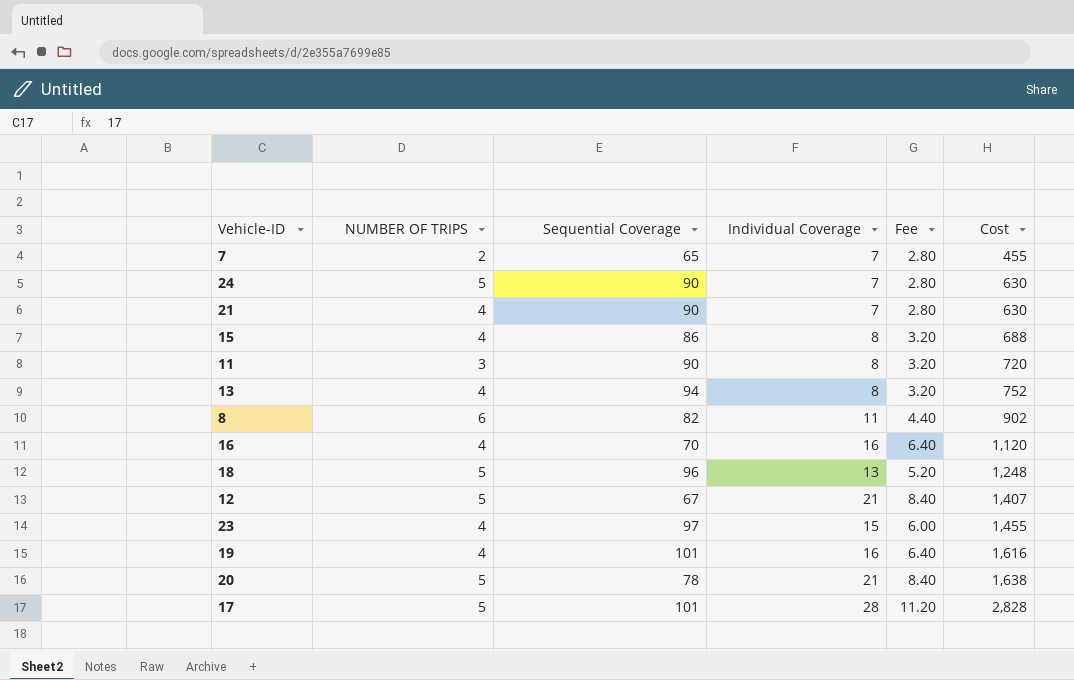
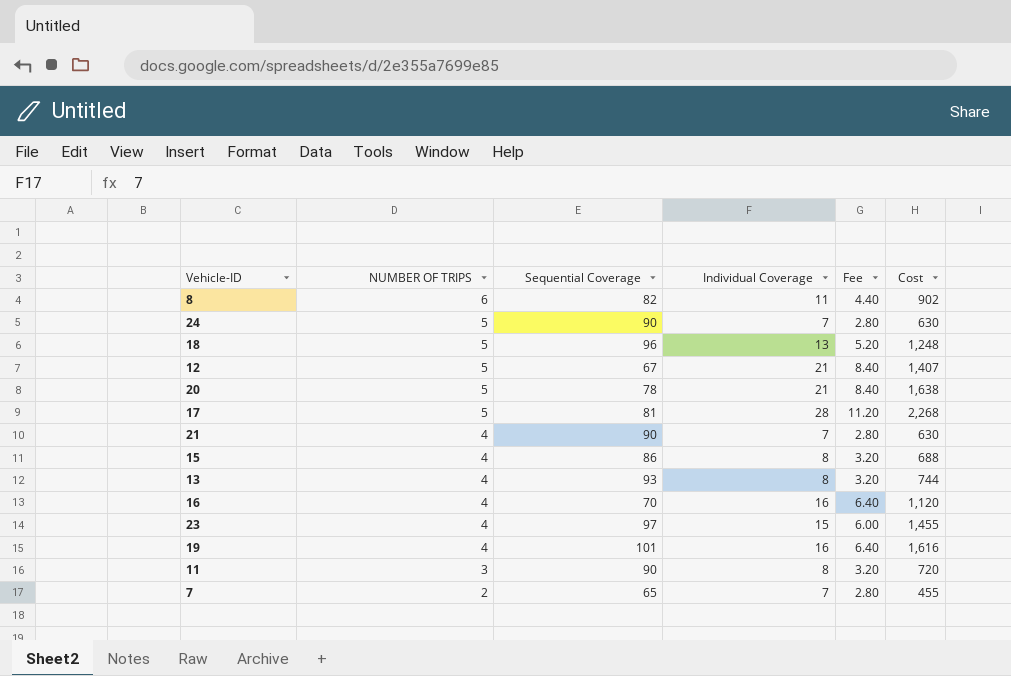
row order: Cost ascending -> NUMBER OF TRIPS descending
17 | Sequential Coverage: 101 -> 81
17 | Cost: 2,828 -> 2,268
13 | Sequential Coverage: 94 -> 93
13 | Cost: 752 -> 744

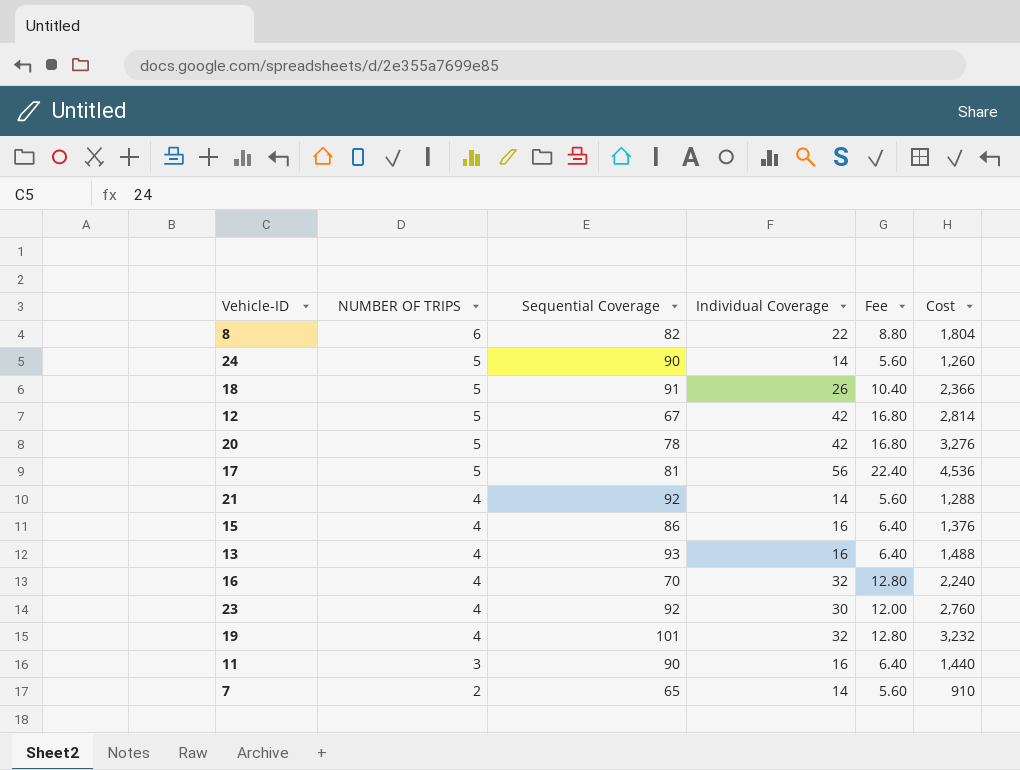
8 | Individual Coverage: 11 -> 22
8 | Fee: 4.40 -> 8.80
8 | Cost: 902 -> 1,804
24 | Individual Coverage: 7 -> 14
24 | Fee: 2.80 -> 5.60
24 | Cost: 630 -> 1,260
18 | Sequential Coverage: 96 -> 91
18 | Individual Coverage: 13 -> 26
18 | Fee: 5.20 -> 10.40
18 | Cost: 1,248 -> 2,366
12 | Individual Coverage: 21 -> 42
12 | Fee: 8.40 -> 16.80
12 | Cost: 1,407 -> 2,814
20 | Individual Coverage: 21 -> 42
20 | Fee: 8.40 -> 16.80
20 | Cost: 1,638 -> 3,276
17 | Individual Coverage: 28 -> 56
17 | Fee: 11.20 -> 22.40
17 | Cost: 2,268 -> 4,536
21 | Sequential Coverage: 90 -> 92
21 | Individual Coverage: 7 -> 14
21 | Fee: 2.80 -> 5.60
21 | Cost: 630 -> 1,288
15 | Individual Coverage: 8 -> 16
15 | Fee: 3.20 -> 6.40
15 | Cost: 688 -> 1,376
13 | Individual Coverage: 8 -> 16
13 | Fee: 3.20 -> 6.40
13 | Cost: 744 -> 1,488
16 | Individual Coverage: 16 -> 32
16 | Fee: 6.40 -> 12.80
16 | Cost: 1,120 -> 2,240
23 | Sequential Coverage: 97 -> 92
23 | Individual Coverage: 15 -> 30
23 | Fee: 6.00 -> 12.00
23 | Cost: 1,455 -> 2,760
19 | Individual Coverage: 16 -> 32
19 | Fee: 6.40 -> 12.80
19 | Cost: 1,616 -> 3,232
11 | Individual Coverage: 8 -> 16
11 | Fee: 3.20 -> 6.40
11 | Cost: 720 -> 1,440
7 | Individual Coverage: 7 -> 14
7 | Fee: 2.80 -> 5.60
7 | Cost: 455 -> 910

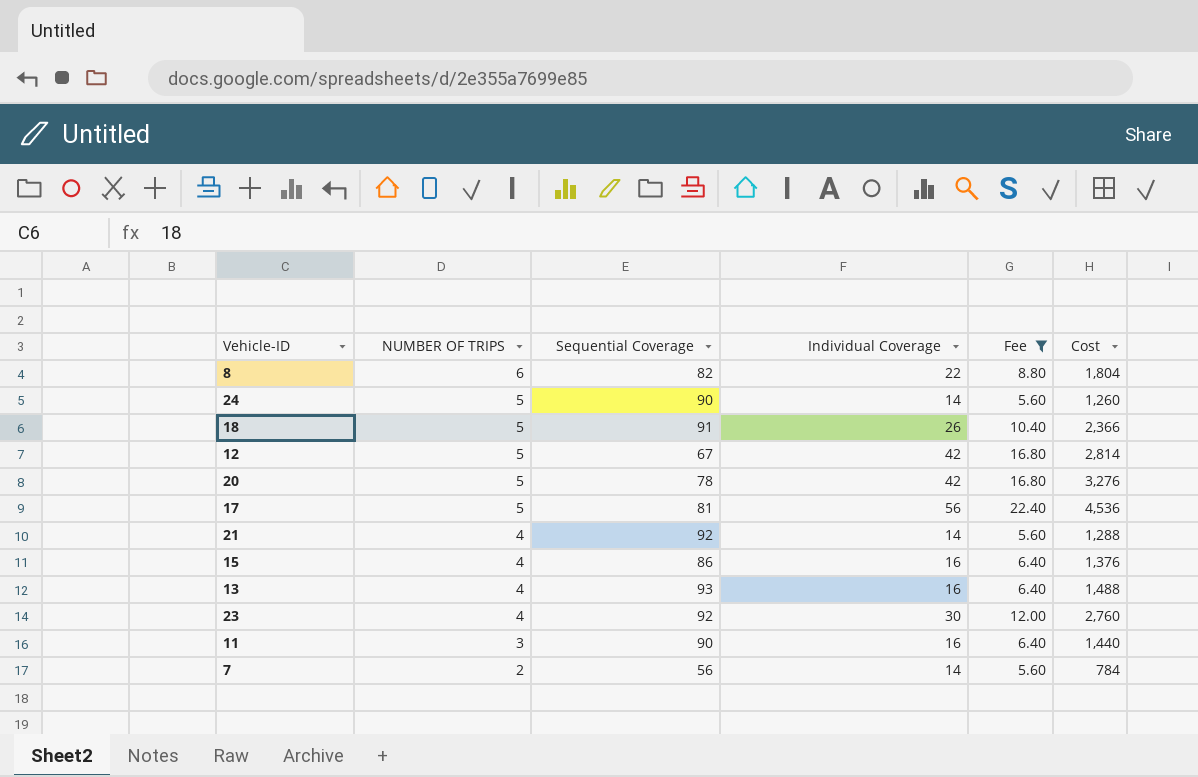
filter: none -> Fee != 12.80
7 | Sequential Coverage: 65 -> 56
7 | Cost: 910 -> 784

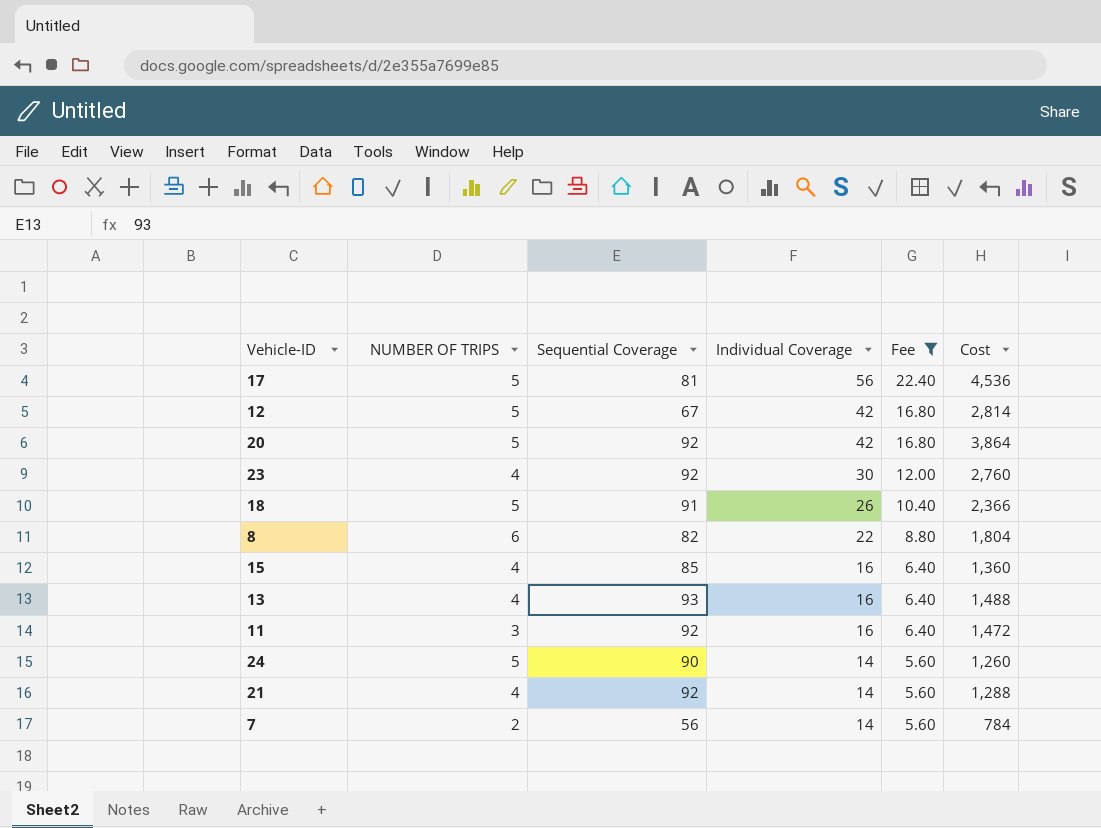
row order: NUMBER OF TRIPS descending -> Individual Coverage descending
20 | Sequential Coverage: 78 -> 92
20 | Cost: 3,276 -> 3,864
15 | Sequential Coverage: 86 -> 85
15 | Cost: 1,376 -> 1,360
11 | Sequential Coverage: 90 -> 92
11 | Cost: 1,440 -> 1,472

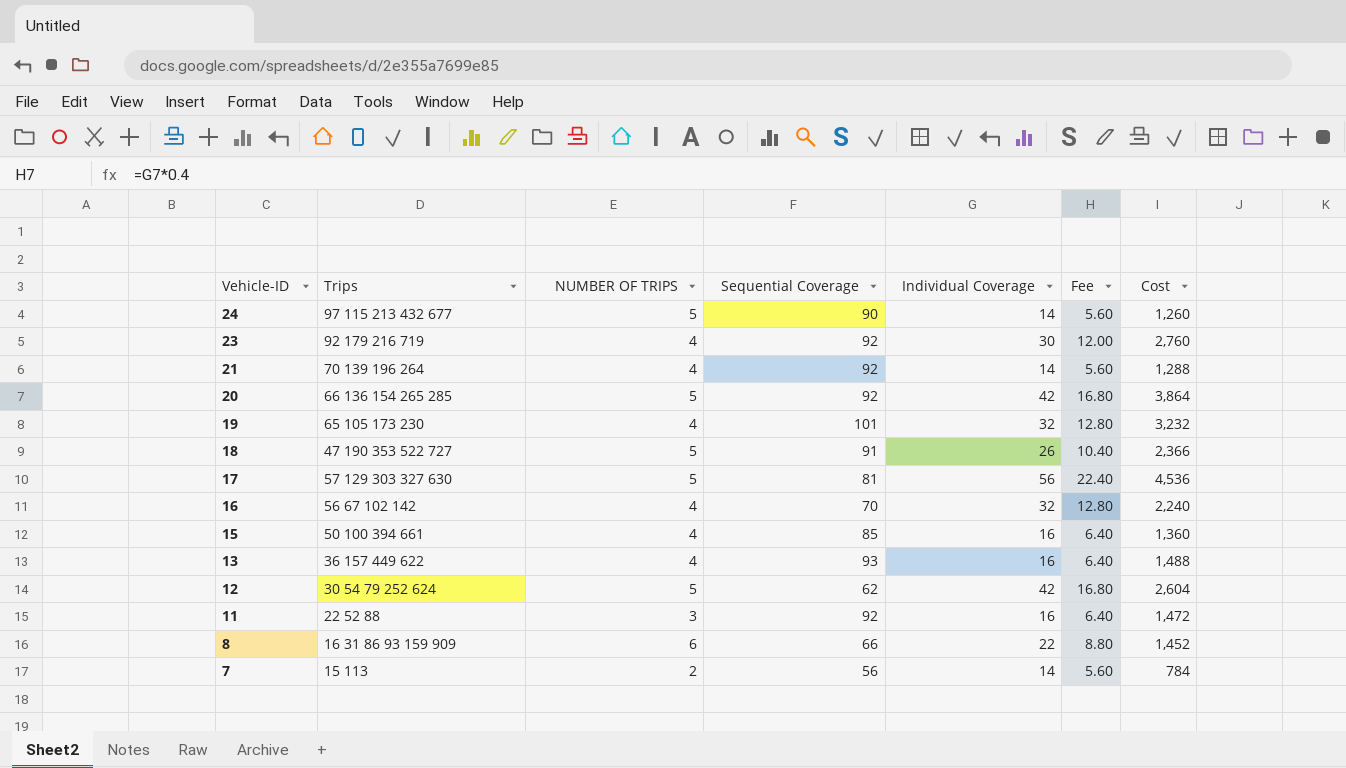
filter: Fee != 12.80 -> none
row order: Individual Coverage descending -> Vehicle-ID descending
column Trips | position: none -> 2
12 | Sequential Coverage: 67 -> 62
12 | Cost: 2,814 -> 2,604
8 | Sequential Coverage: 82 -> 66
8 | Cost: 1,804 -> 1,452

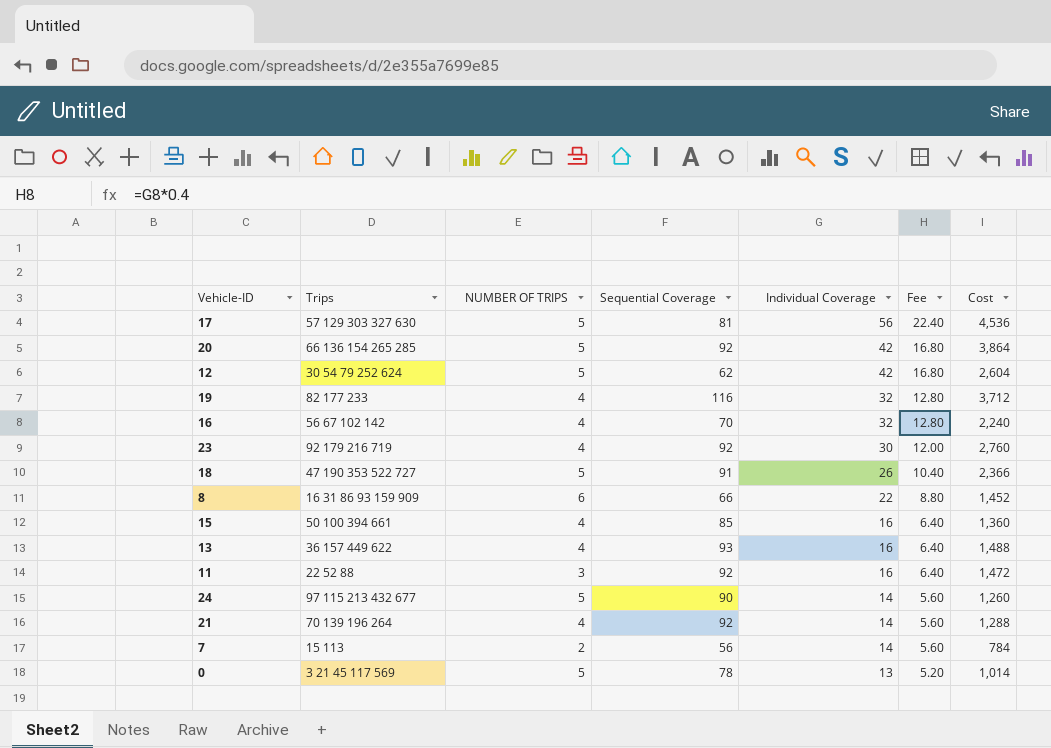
row order: Vehicle-ID descending -> Individual Coverage descending
19 | Trips: 65 105 173 230 -> 82 177 233
19 | Sequential Coverage: 101 -> 116
19 | Cost: 3,232 -> 3,712
row 0: none -> 3 21 45 117 569 | 5 | 78 | 13 | 5.20 | 1,014

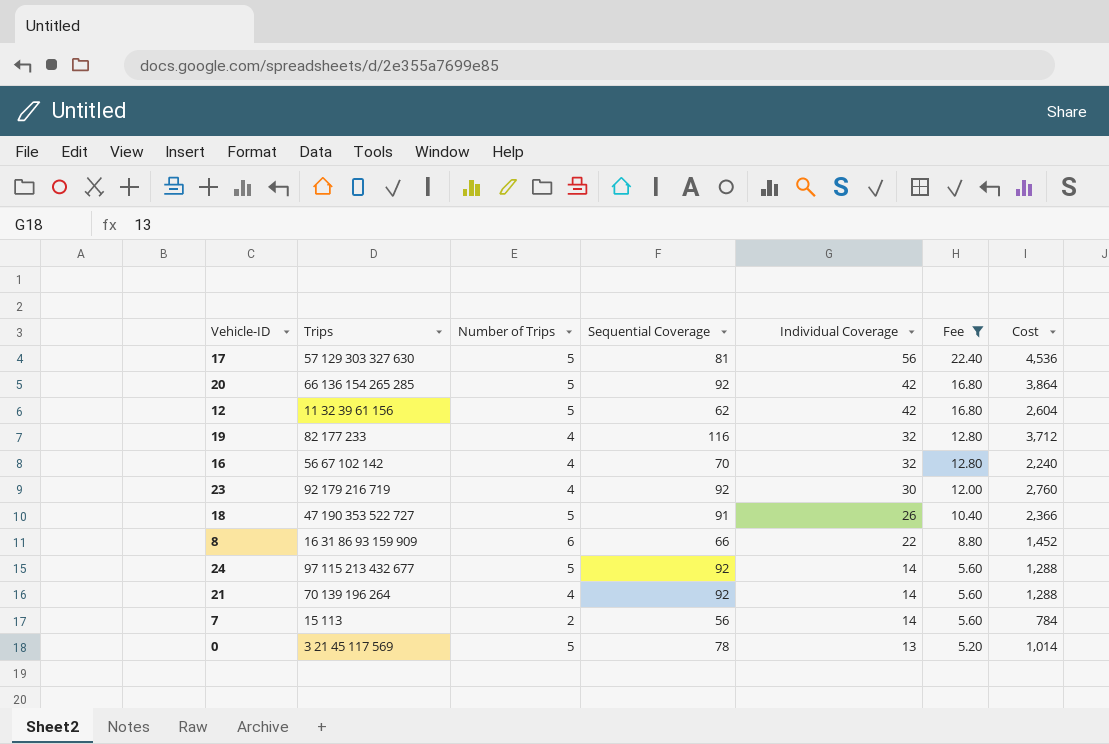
filter: none -> Fee != 6.40
column name: NUMBER OF TRIPS -> Number of Trips
12 | Trips: 30 54 79 252 624 -> 11 32 39 61 156
24 | Sequential Coverage: 90 -> 92
24 | Cost: 1,260 -> 1,288

